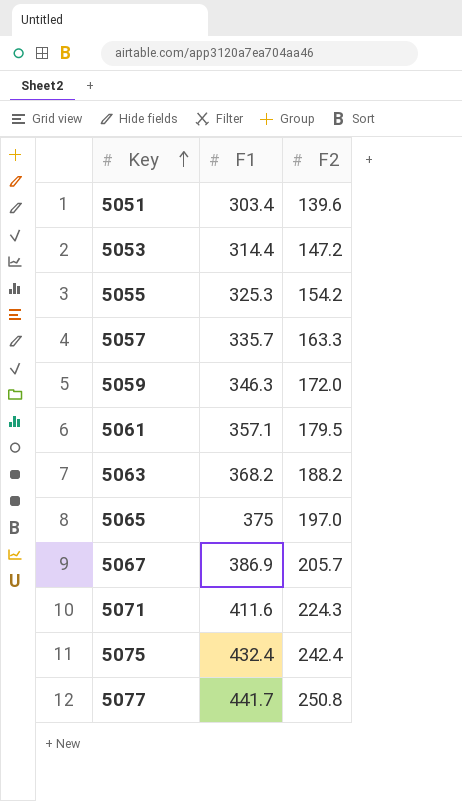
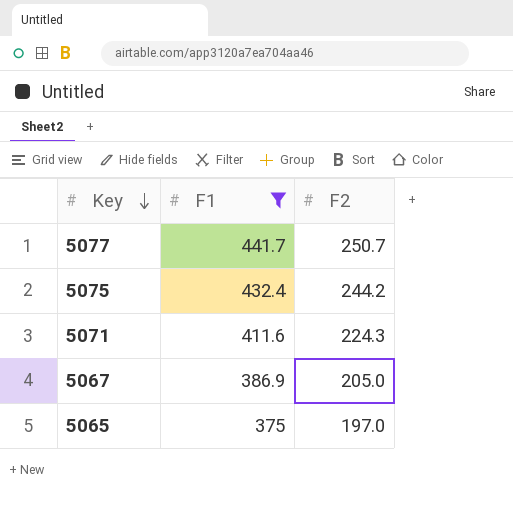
filter: none -> F1 >= 375
row order: Key ascending -> Key descending
5077 | F2: 250.8 -> 250.7
5075 | F2: 242.4 -> 244.2
5067 | F2: 205.7 -> 205.0

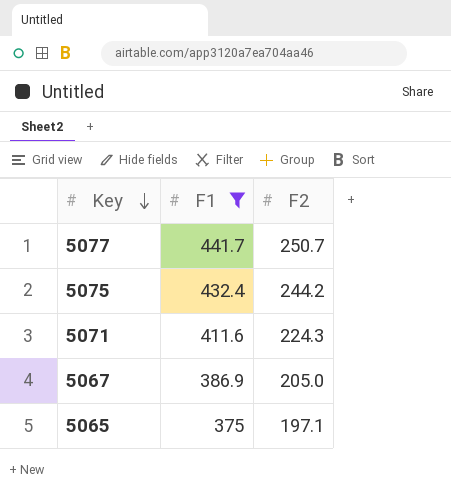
5065 | F2: 197.0 -> 197.1

